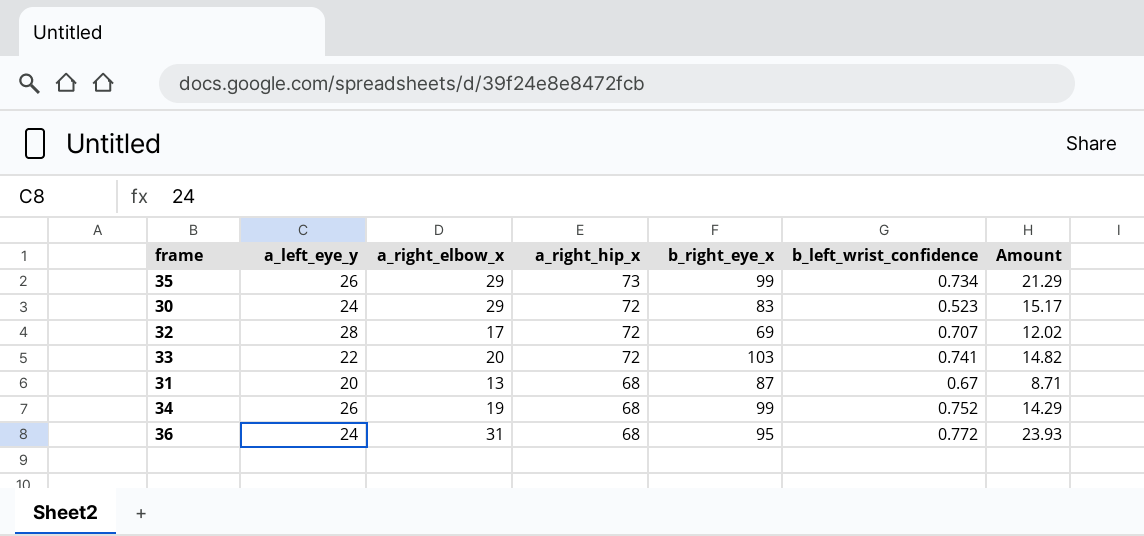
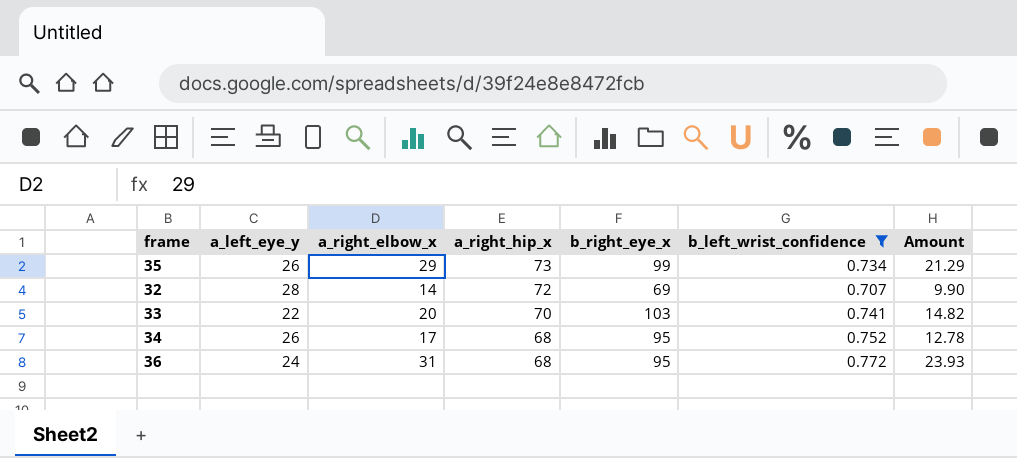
filter: none -> b_left_wrist_confidence >= 0.707
32 | a_right_elbow_x: 17 -> 14
32 | Amount: 12.02 -> 9.90
33 | a_right_hip_x: 72 -> 70
34 | a_right_elbow_x: 19 -> 17
34 | b_right_eye_x: 99 -> 95
34 | Amount: 14.29 -> 12.78

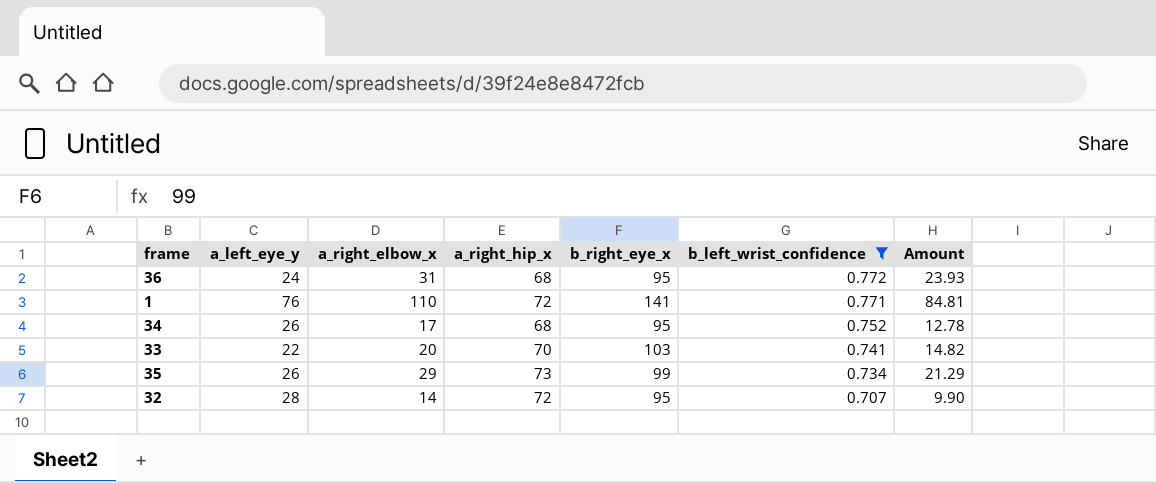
row order: a_right_hip_x descending -> b_left_wrist_confidence descending
row 1: none -> 76 | 110 | 72 | 141 | 0.771 | 84.81
32 | b_right_eye_x: 69 -> 95

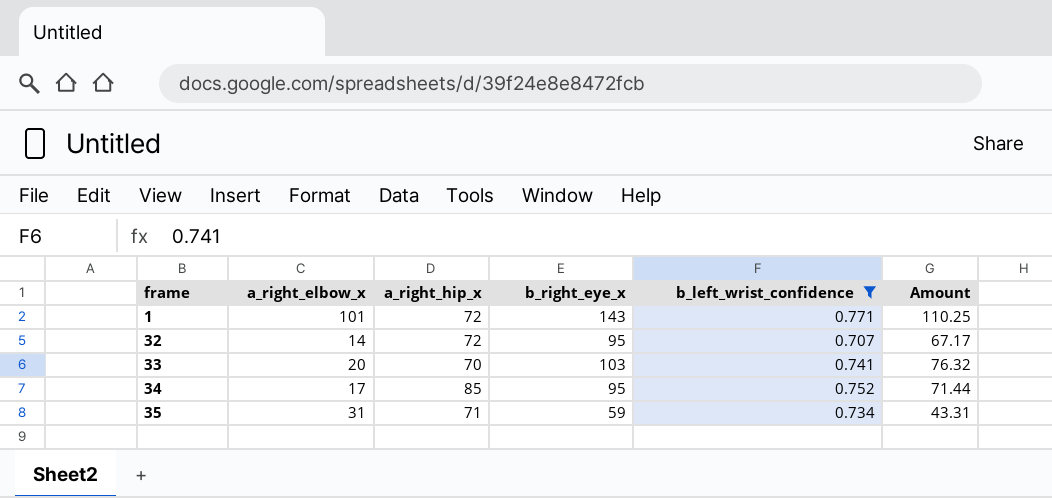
row order: b_left_wrist_confidence descending -> frame ascending
column a_left_eye_y | position: 2 -> none
column Amount | formula: [a_right_elbow_x] * [b_left_wrist_confidence] -> [b_right_eye_x] * [b_left_wrist_confidence]
row 36: 24 | 31 | 68 | 95 | 0.772 | 23.93 -> none
1 | a_right_elbow_x: 110 -> 101
1 | b_right_eye_x: 141 -> 143
34 | a_right_hip_x: 68 -> 85
35 | a_right_elbow_x: 29 -> 31
35 | a_right_hip_x: 73 -> 71
35 | b_right_eye_x: 99 -> 59

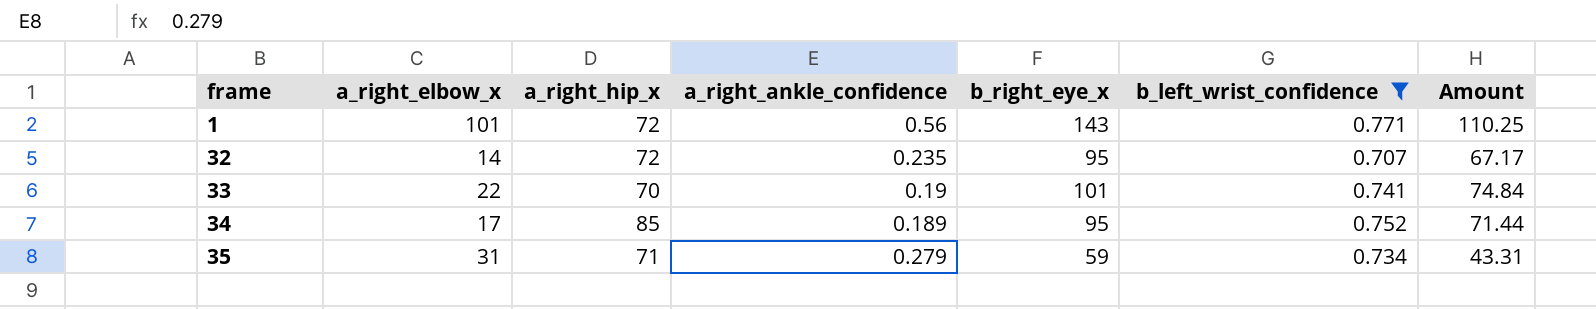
column a_right_ankle_confidence | position: none -> 4
33 | a_right_elbow_x: 20 -> 22
33 | b_right_eye_x: 103 -> 101
33 | Amount: 76.32 -> 74.84

